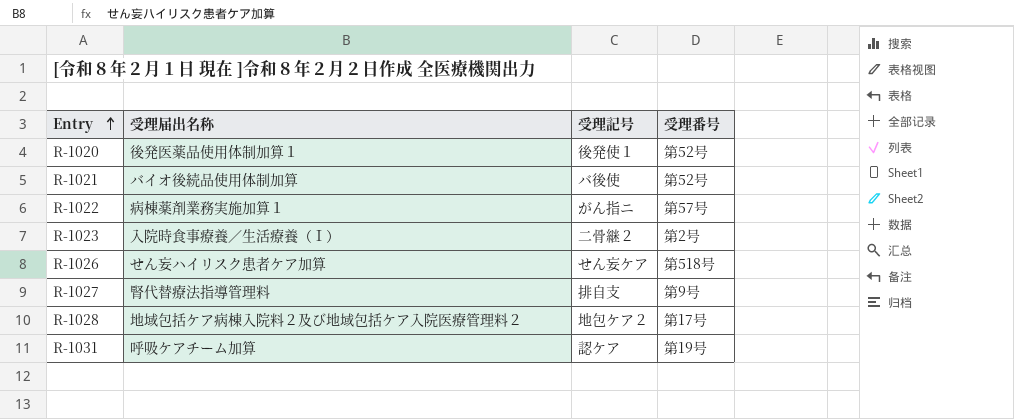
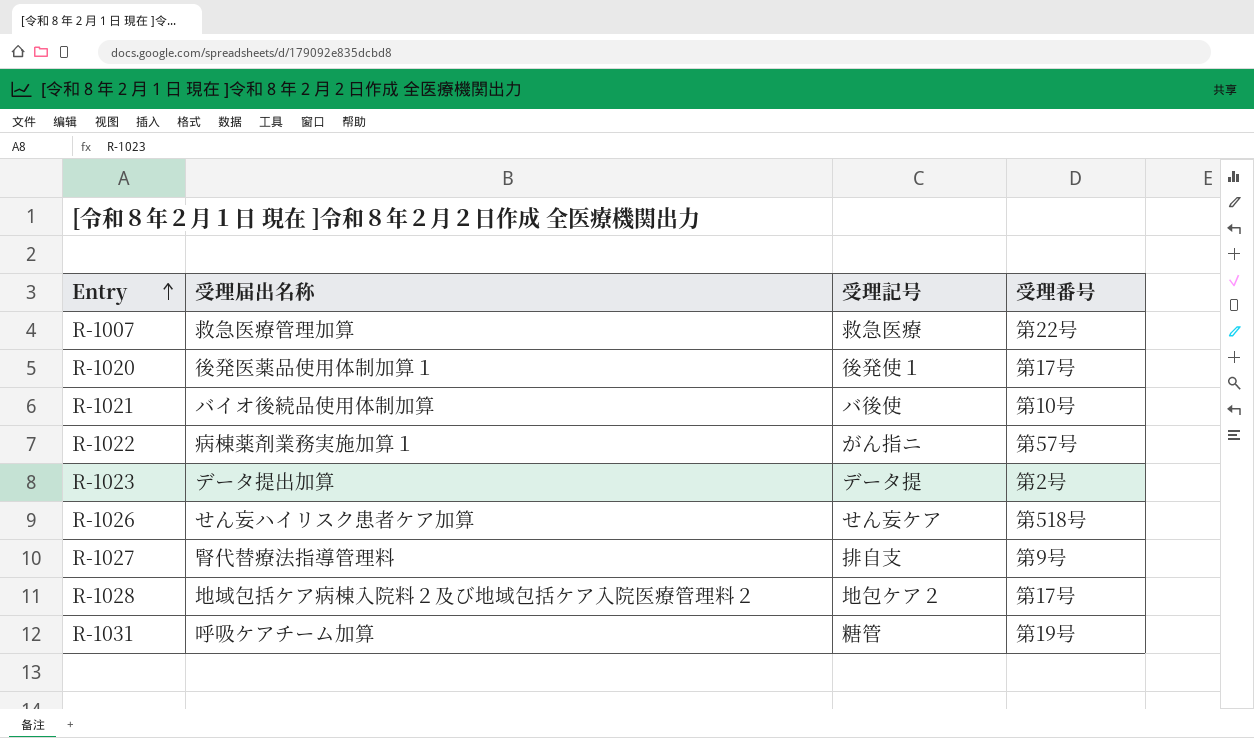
row R-1007: none -> 救急医療管理加算 | 救急医療 | 第22号
R-1020 | 受理番号: 第52号 -> 第17号
R-1021 | 受理番号: 第52号 -> 第10号
R-1023 | 受理届出名称: 入院時食事療養／生活療養（Ⅰ） -> データ提出加算
R-1023 | 受理記号: 二骨継２ -> データ提
R-1031 | 受理記号: 認ケア -> 糖管

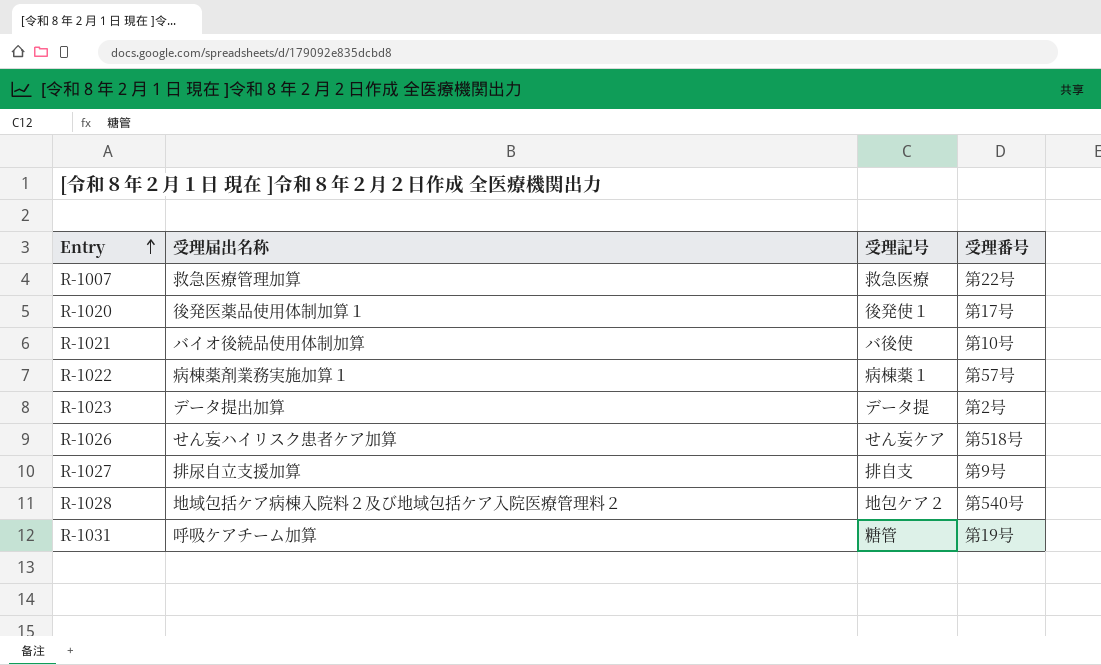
R-1022 | 受理記号: がん指ニ -> 病棟薬１
R-1027 | 受理届出名称: 腎代替療法指導管理料 -> 排尿自立支援加算
R-1028 | 受理番号: 第17号 -> 第540号

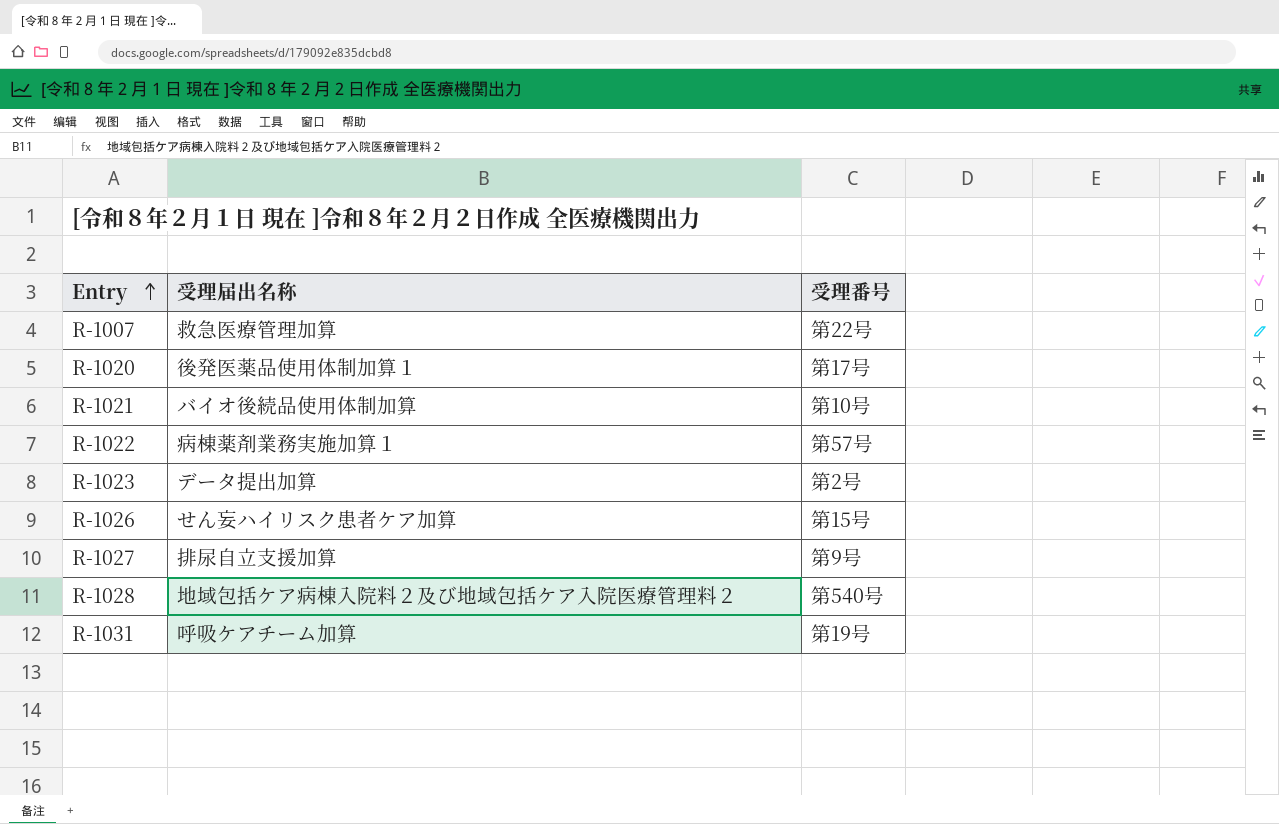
column 受理記号 | position: 3 -> none
R-1026 | 受理番号: 第518号 -> 第15号

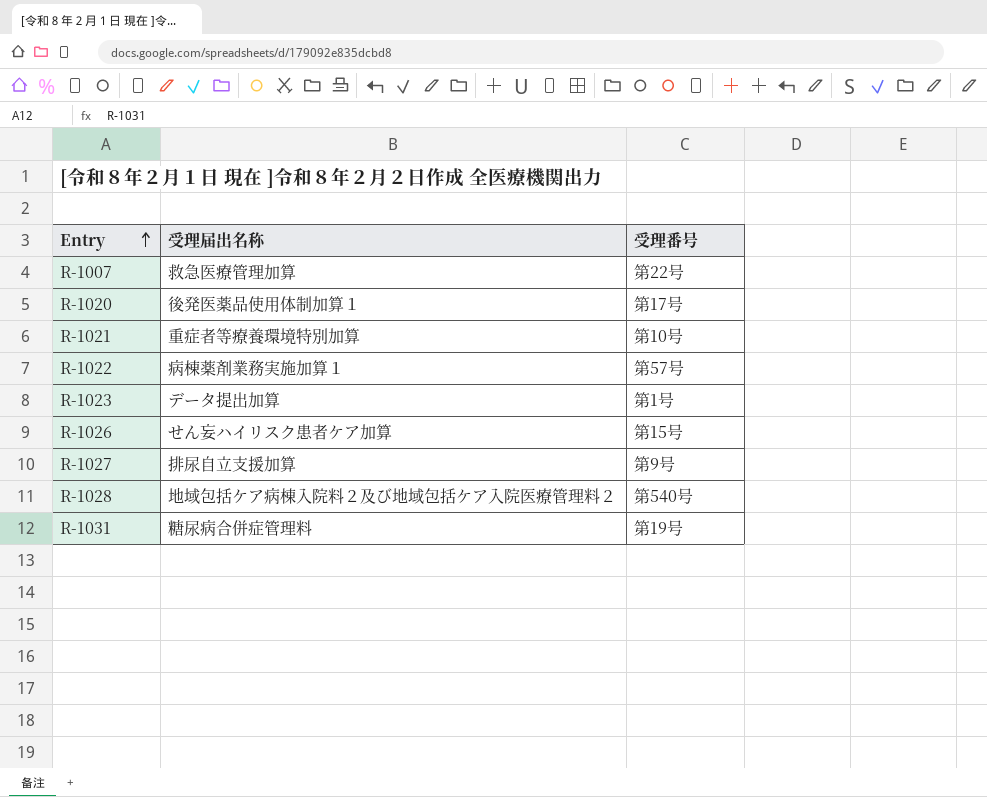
R-1021 | 受理届出名称: バイオ後続品使用体制加算 -> 重症者等療養環境特別加算
R-1023 | 受理番号: 第2号 -> 第1号
R-1031 | 受理届出名称: 呼吸ケアチーム加算 -> 糖尿病合併症管理料

